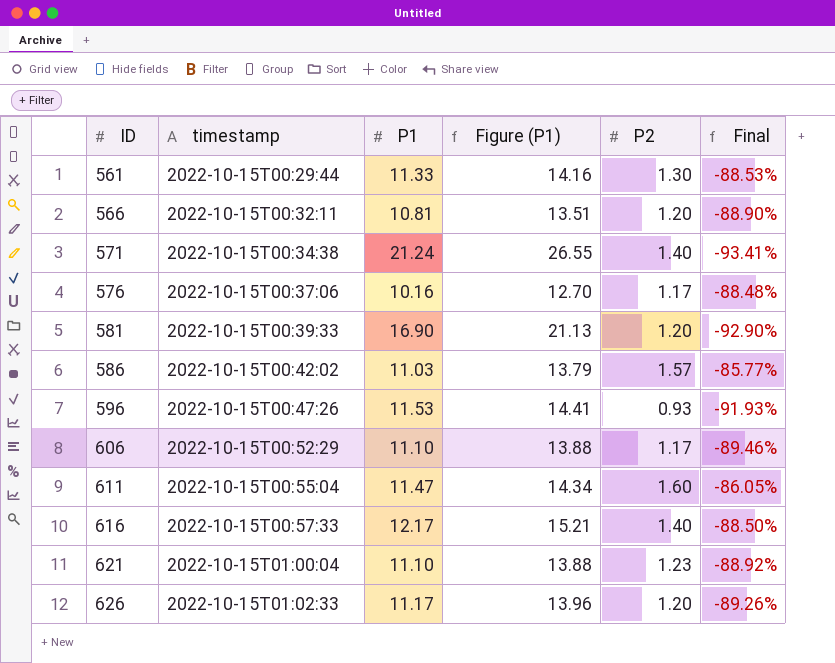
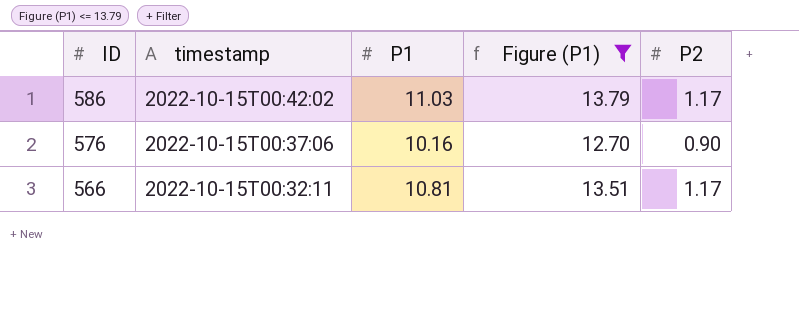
filter: none -> Figure (P1) <= 13.79
row order: ID ascending -> ID descending
column Final | formula: ([P2] - [P1]) / [P1] -> none
586 | P2: 1.57 -> 1.17
576 | P2: 1.17 -> 0.90
566 | P2: 1.20 -> 1.17

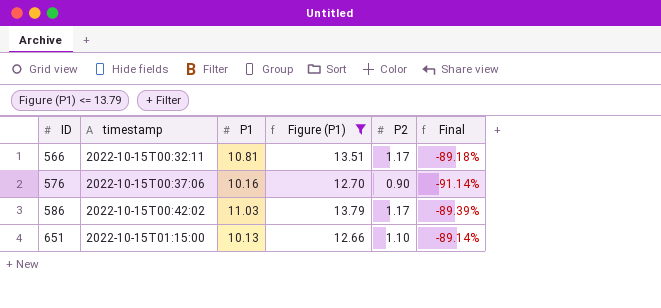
row order: ID descending -> ID ascending
column Final | formula: none -> ([P2] - [P1]) / [P1]
row 651: none -> 2022-10-15T01:15:00 | 10.13 | 12.66 | 1.10 | -89.14%

